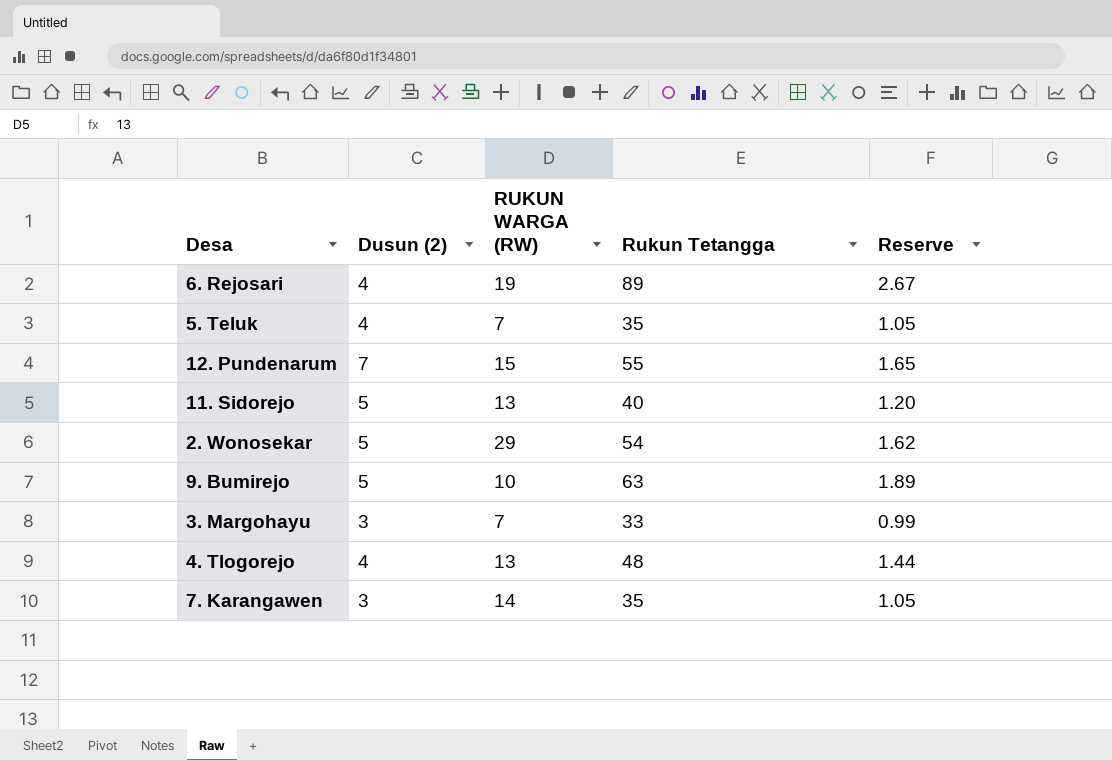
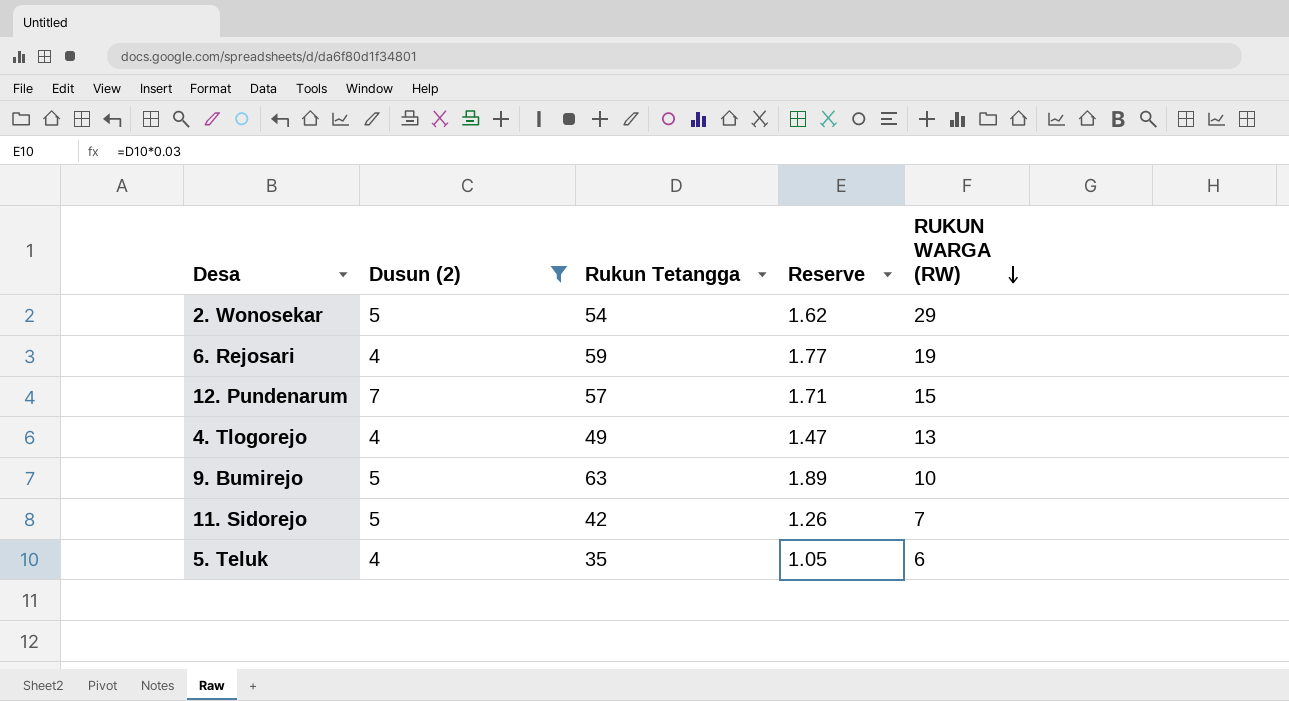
filter: none -> Dusun (2) != 3
row order: none -> RUKUN WARGA (RW) descending
column RUKUN WARGA (RW) | position: 3 -> 5
6. Rejosari | Rukun Tetangga: 89 -> 59
6. Rejosari | Reserve: 2.67 -> 1.77
12. Pundenarum | Rukun Tetangga: 55 -> 57
12. Pundenarum | Reserve: 1.65 -> 1.71
4. Tlogorejo | Rukun Tetangga: 48 -> 49
4. Tlogorejo | Reserve: 1.44 -> 1.47
11. Sidorejo | Rukun Tetangga: 40 -> 42
11. Sidorejo | Reserve: 1.20 -> 1.26
11. Sidorejo | RUKUN WARGA (RW): 13 -> 7
5. Teluk | RUKUN WARGA (RW): 7 -> 6

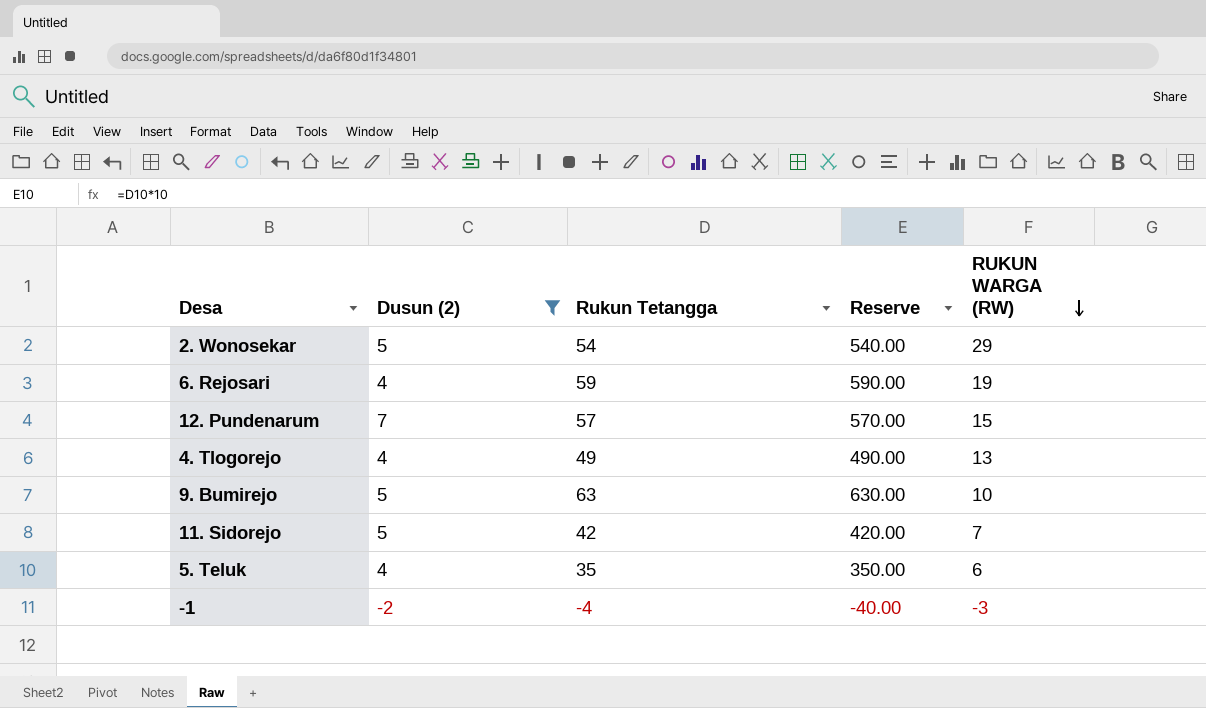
column Reserve | formula: [Rukun Tetangga] * 0.03 -> [Rukun Tetangga] * 10
row -1: none -> -2 | -4 | -40.00 | -3

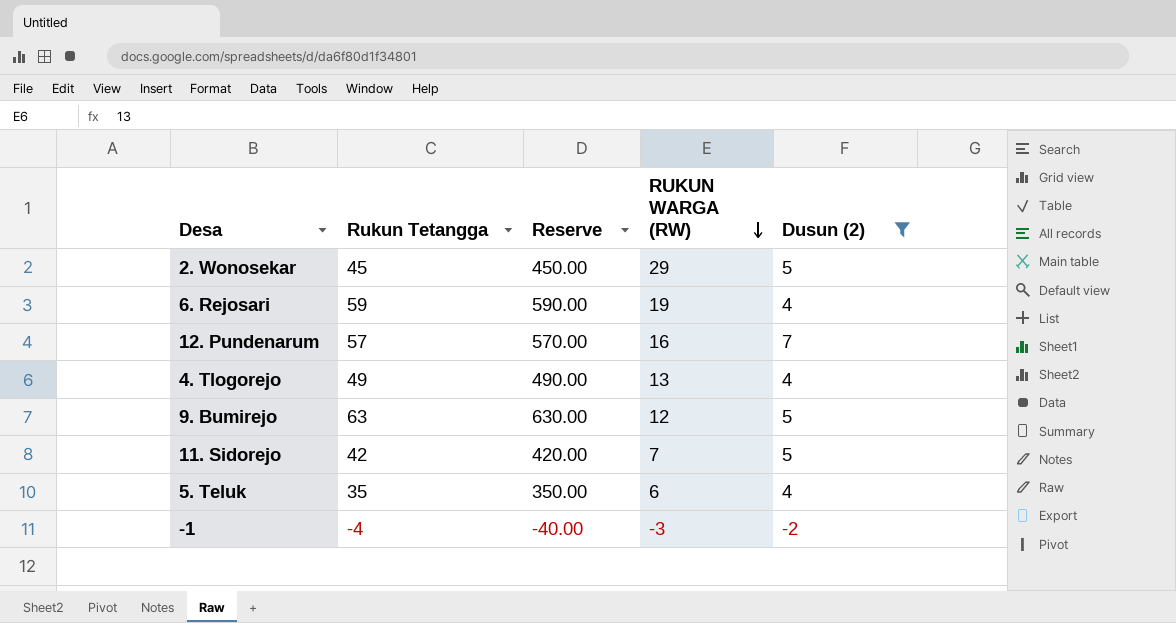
column Dusun (2) | position: 2 -> 5
2. Wonosekar | Rukun Tetangga: 54 -> 45
2. Wonosekar | Reserve: 540.00 -> 450.00
12. Pundenarum | RUKUN WARGA (RW): 15 -> 16
9. Bumirejo | RUKUN WARGA (RW): 10 -> 12

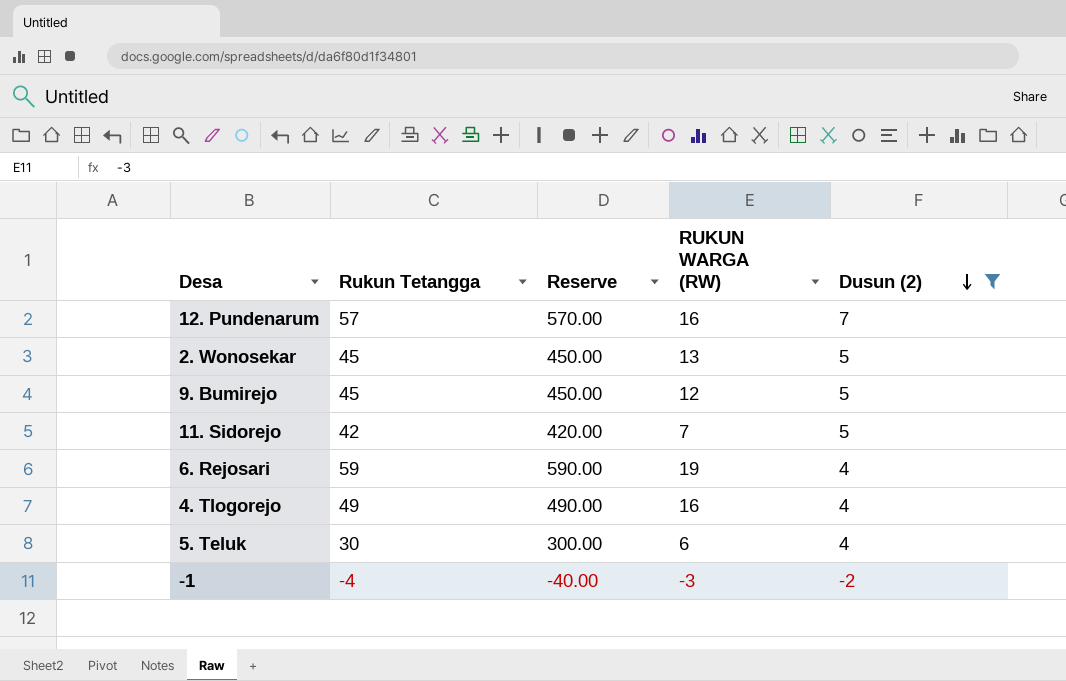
row order: RUKUN WARGA (RW) descending -> Dusun (2) descending
2. Wonosekar | RUKUN WARGA (RW): 29 -> 13
9. Bumirejo | Rukun Tetangga: 63 -> 45
9. Bumirejo | Reserve: 630.00 -> 450.00
4. Tlogorejo | RUKUN WARGA (RW): 13 -> 16
5. Teluk | Rukun Tetangga: 35 -> 30
5. Teluk | Reserve: 350.00 -> 300.00

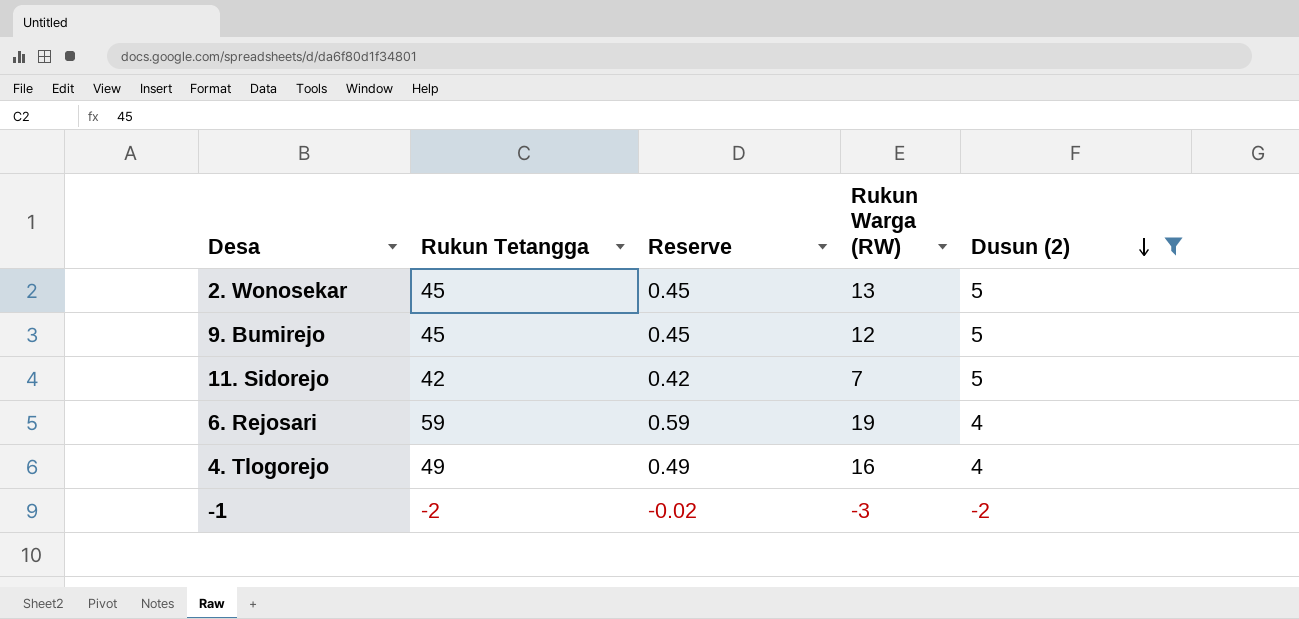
column Reserve | formula: [Rukun Tetangga] * 10 -> [Rukun Tetangga] * 0.01
column name: RUKUN WARGA (RW) -> Rukun Warga (RW)
row 12. Pundenarum: 57 | 570.00 | 16 | 7 -> none
row 5. Teluk: 30 | 300.00 | 6 | 4 -> none
-1 | Rukun Tetangga: -4 -> -2

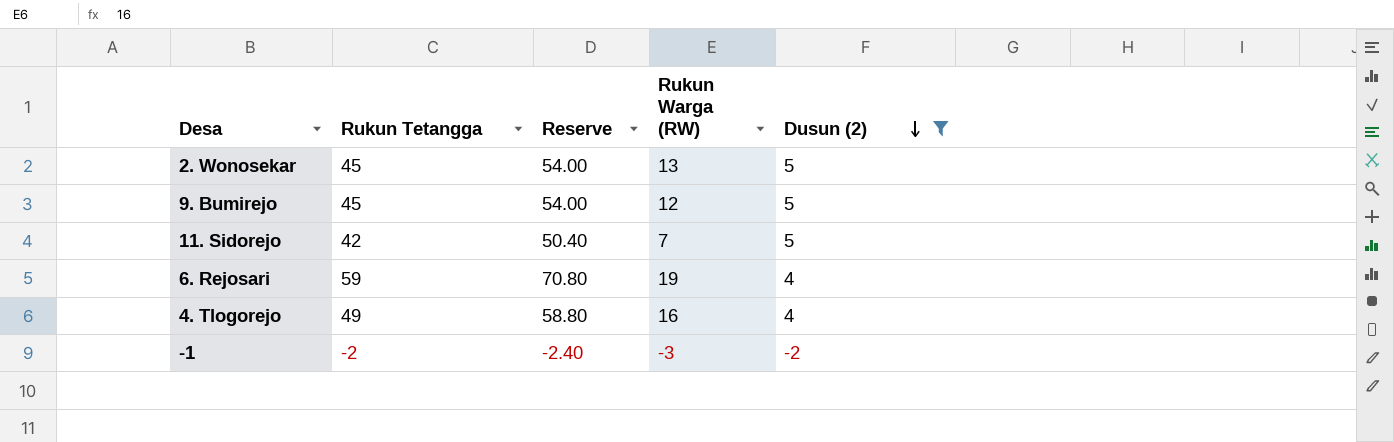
column Reserve | formula: [Rukun Tetangga] * 0.01 -> [Rukun Tetangga] * 1.2

